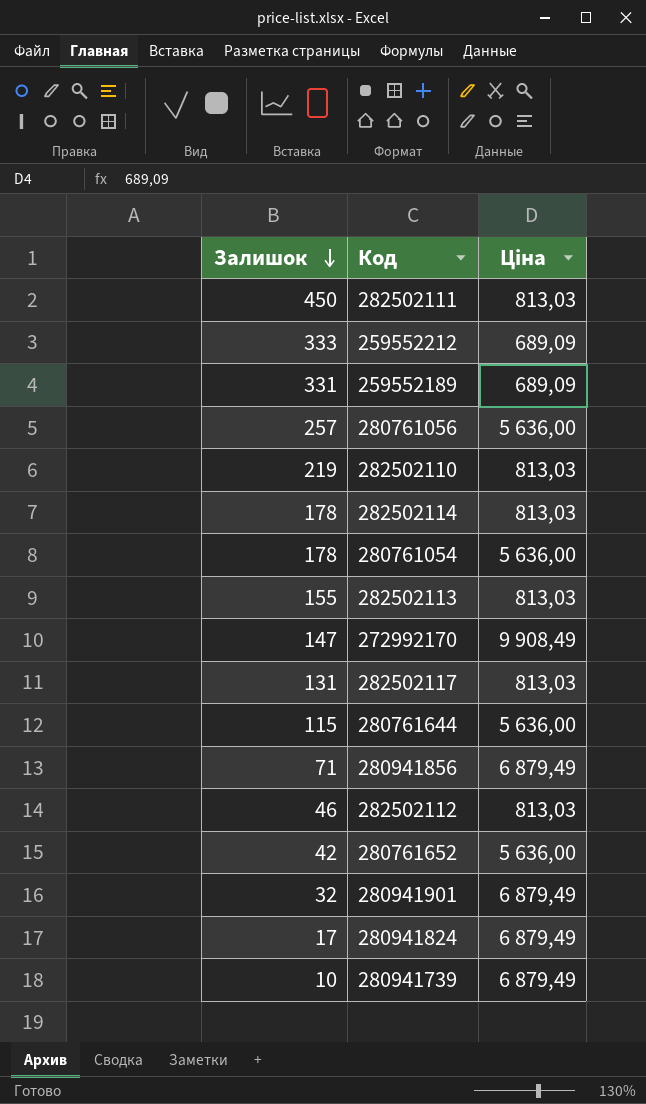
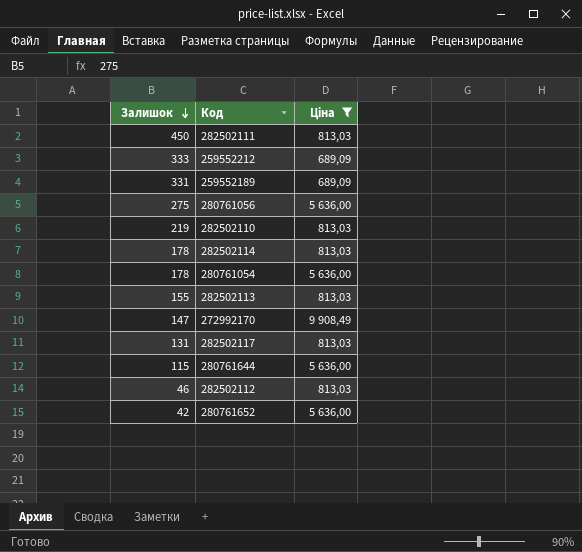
filter: none -> Ціна != 6 879,49
280761056 | Залишок: 257 -> 275

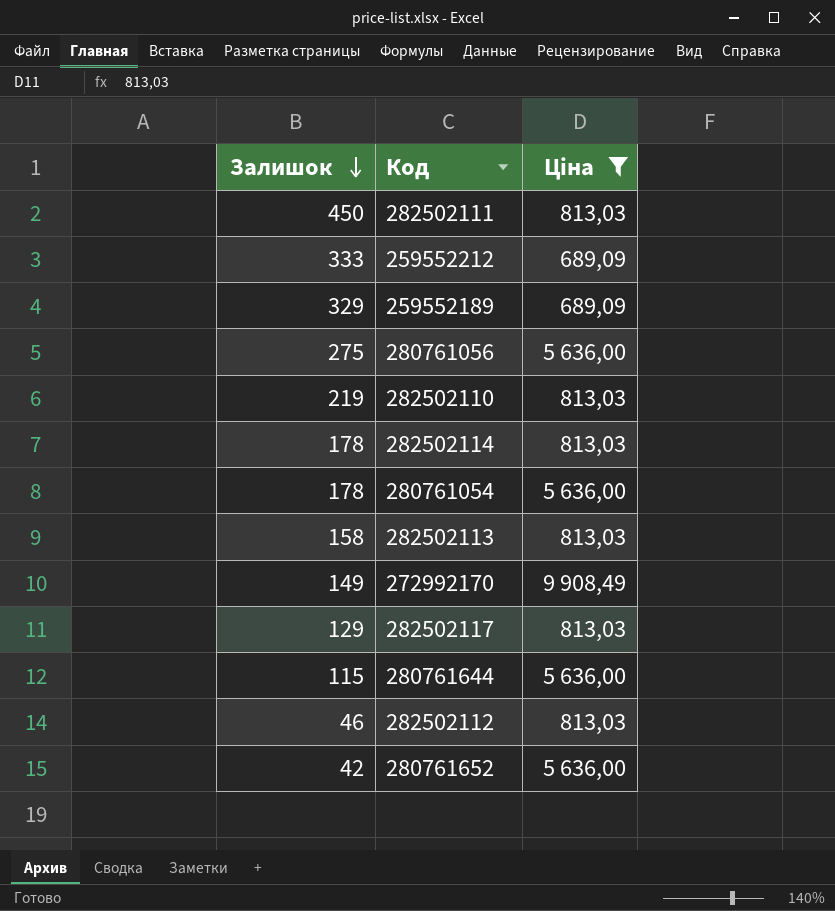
259552189 | Залишок: 331 -> 329
282502113 | Залишок: 155 -> 158
272992170 | Залишок: 147 -> 149
282502117 | Залишок: 131 -> 129

